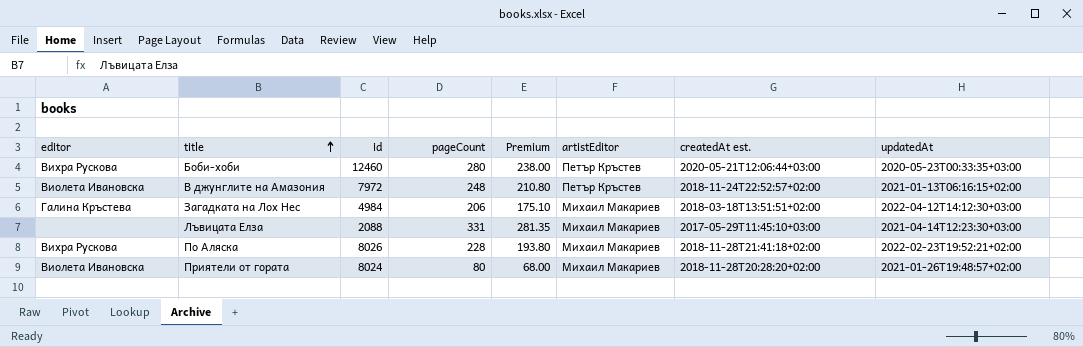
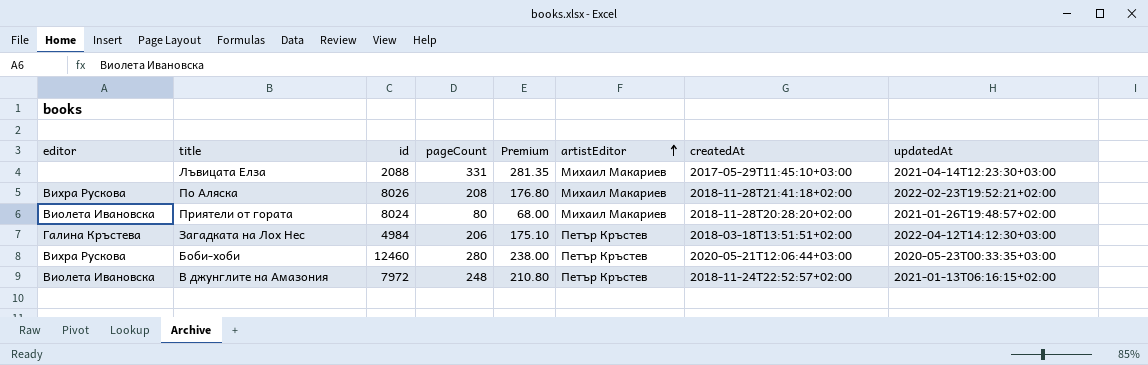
row order: title ascending -> artistEditor ascending
column name: createdAt est. -> createdAt
По Аляска | pageCount: 228 -> 208
По Аляска | Premium: 193.80 -> 176.80
Загадката на Лох Нес | artistEditor: Михаил Макариев -> Петър Кръстев

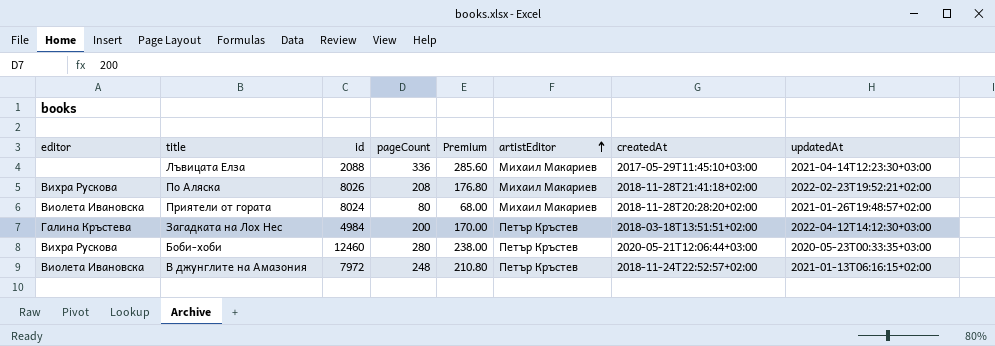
Лъвицата Елза | pageCount: 331 -> 336
Лъвицата Елза | Premium: 281.35 -> 285.60
Загадката на Лох Нес | pageCount: 206 -> 200
Загадката на Лох Нес | Premium: 175.10 -> 170.00

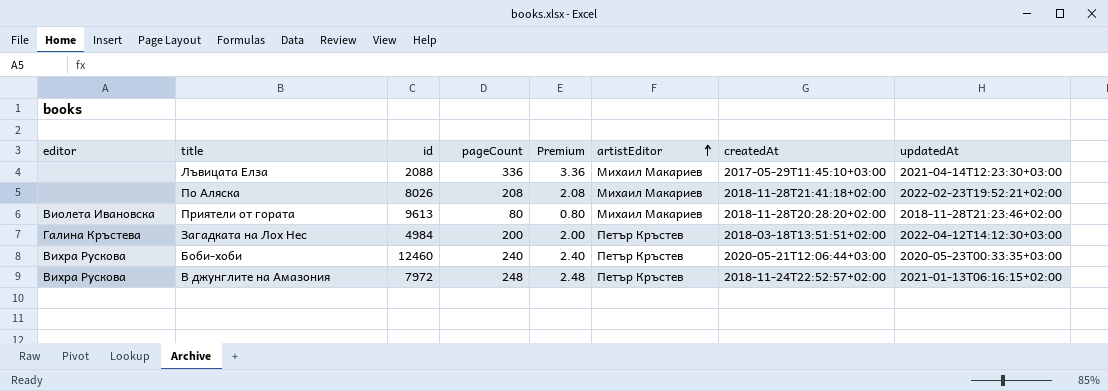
column Premium | formula: [pageCount] * 0.85 -> [pageCount] * 0.01
По Аляска | editor: Вихра Рускова -> none
Приятели от гората | id: 8024 -> 9613
Приятели от гората | updatedAt: 2021-01-26T19:48:57+02:00 -> 2018-11-28T21:23:46+02:00
Боби-хоби | pageCount: 280 -> 240
В джунглите на Амазония | editor: Виолета Ивановска -> Вихра Рускова

